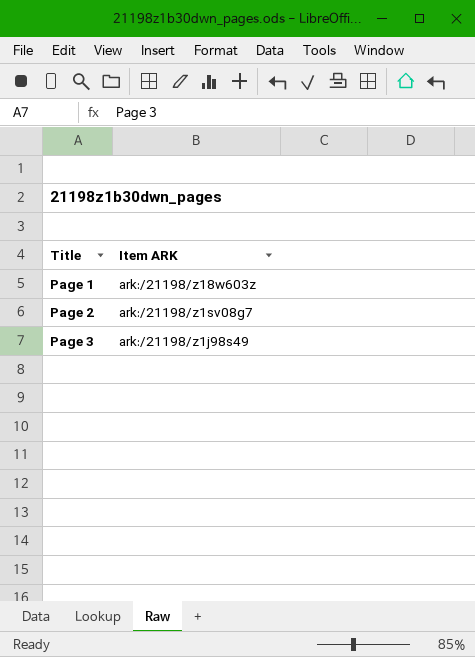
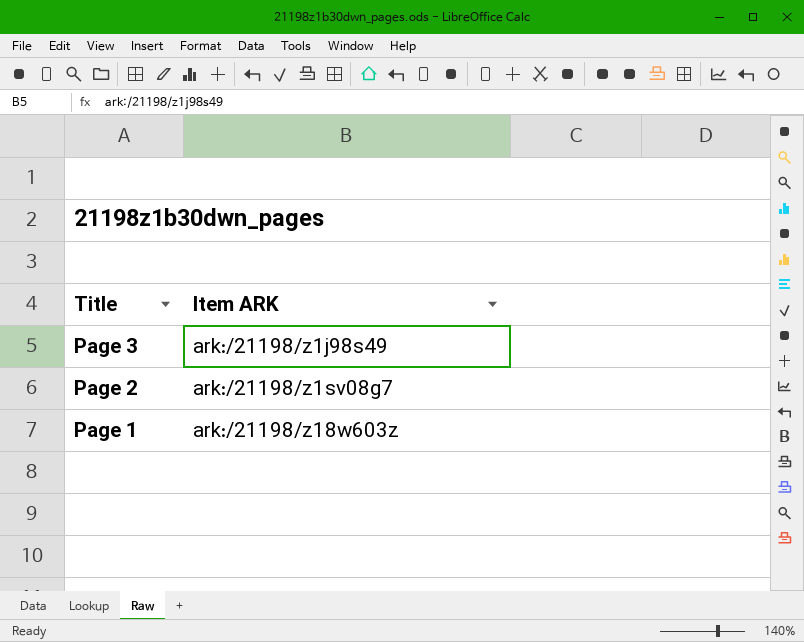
row order: Title ascending -> Title descending

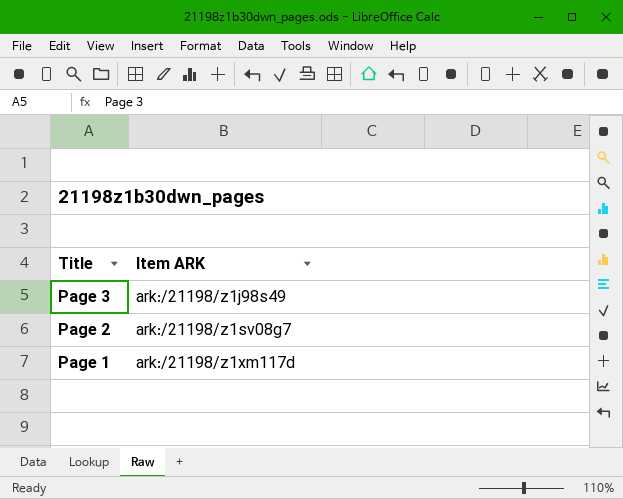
Page 1 | Item ARK: ark:/21198/z18w603z -> ark:/21198/z1xm117d

